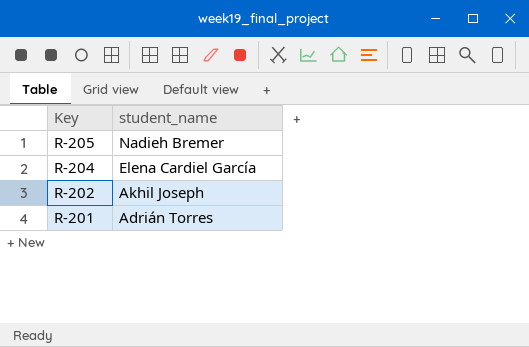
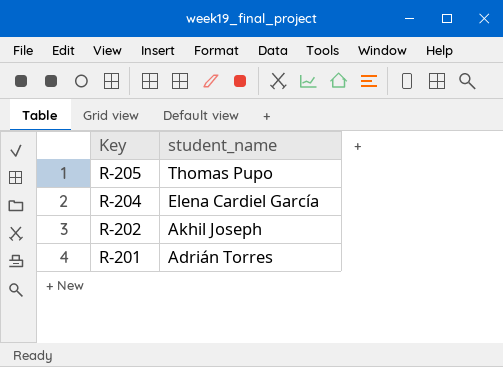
R-205 | student_name: Nadieh Bremer -> Thomas Pupo

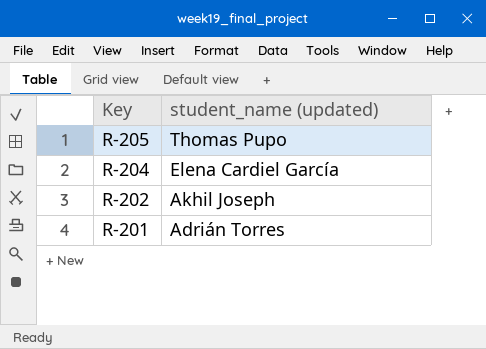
column name: student_name -> student_name (updated)

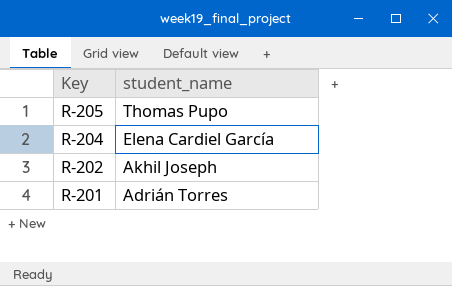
column name: student_name (updated) -> student_name

